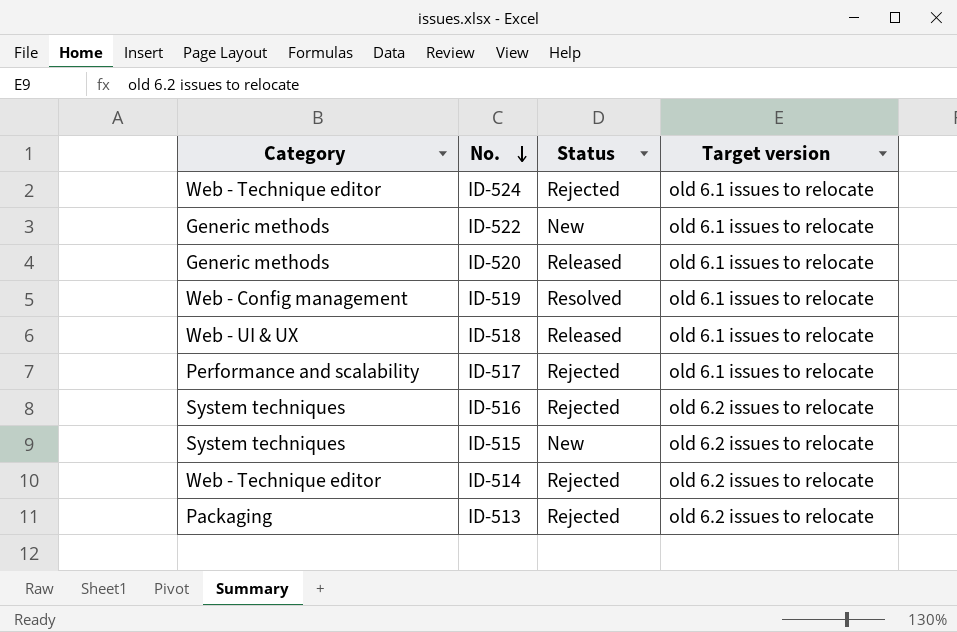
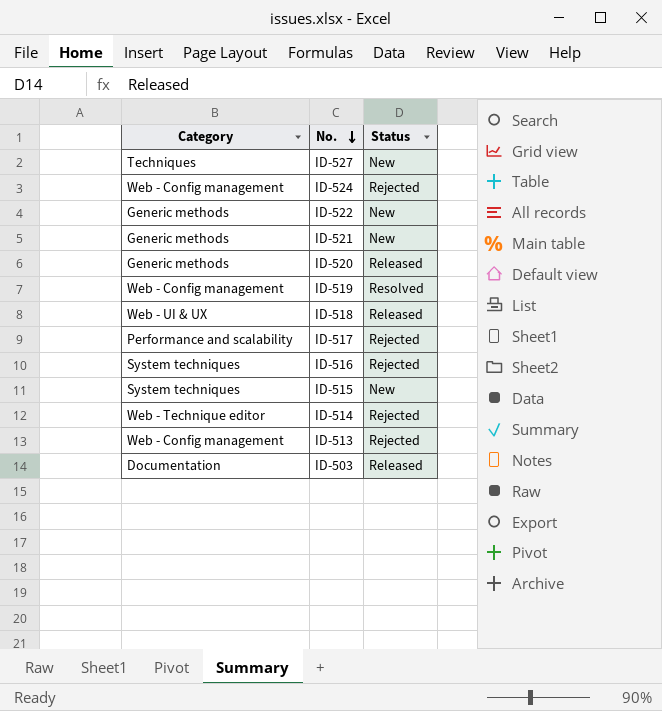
column Target version | position: 4 -> none
row ID-527: none -> Techniques | New
ID-524 | Category: Web - Technique editor -> Web - Config management
row ID-521: none -> Generic methods | New
ID-513 | Category: Packaging -> Web - Config management
row ID-503: none -> Documentation | Released

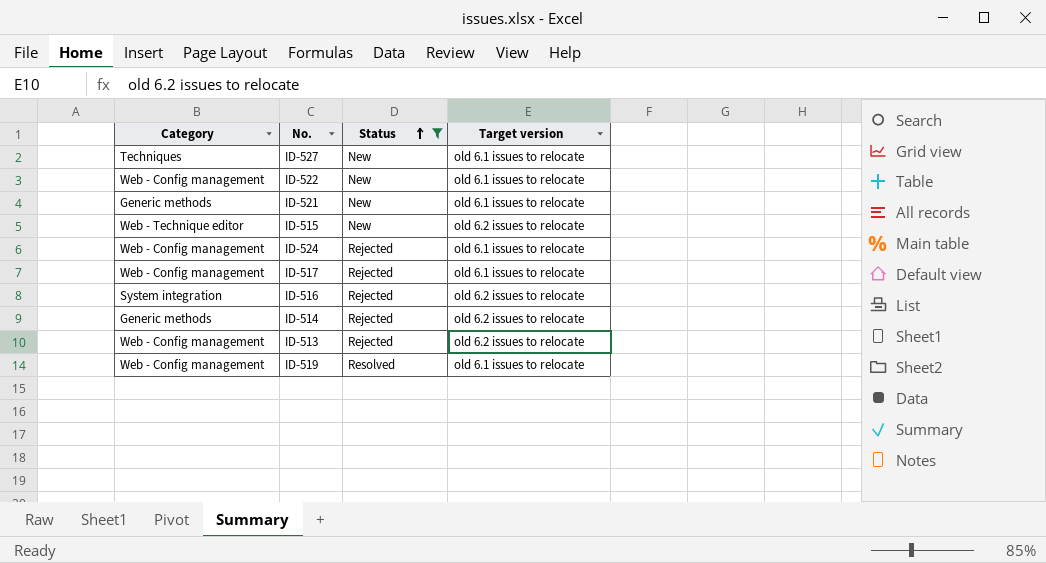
filter: none -> Status != Released
row order: No. descending -> Status ascending
column Target version | position: none -> 4
ID-522 | Category: Generic methods -> Web - Config management
ID-515 | Category: System techniques -> Web - Technique editor
ID-517 | Category: Performance and scalability -> Web - Config management
ID-516 | Category: System techniques -> System integration
ID-514 | Category: Web - Technique editor -> Generic methods

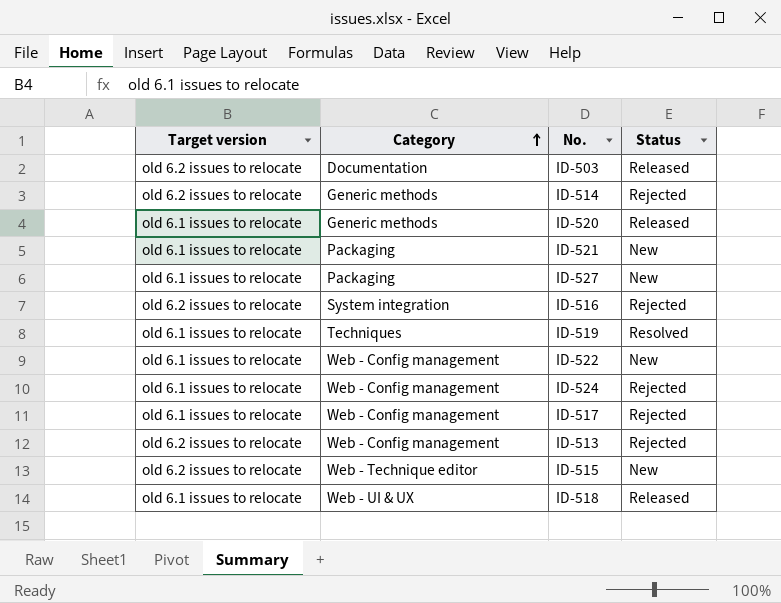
filter: Status != Released -> none
row order: Status ascending -> Category ascending
column Target version | position: 4 -> 1
ID-521 | Category: Generic methods -> Packaging
ID-527 | Category: Techniques -> Packaging
ID-519 | Category: Web - Config management -> Techniques

